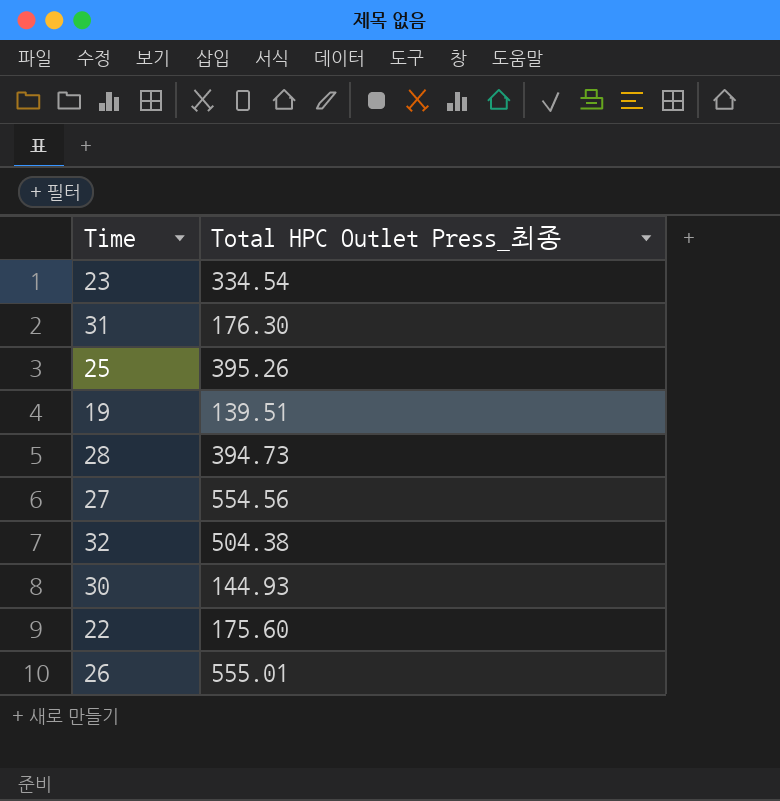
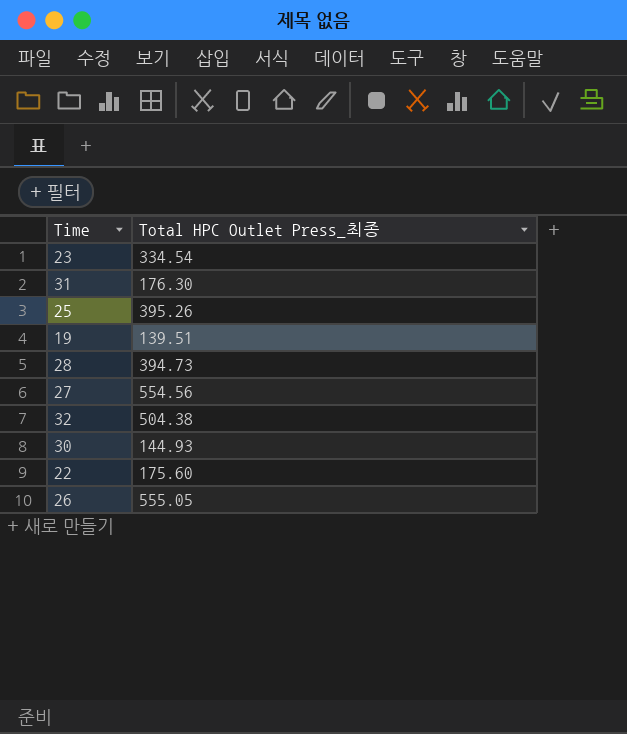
26 | Total HPC Outlet Press_최종: 555.01 -> 555.05

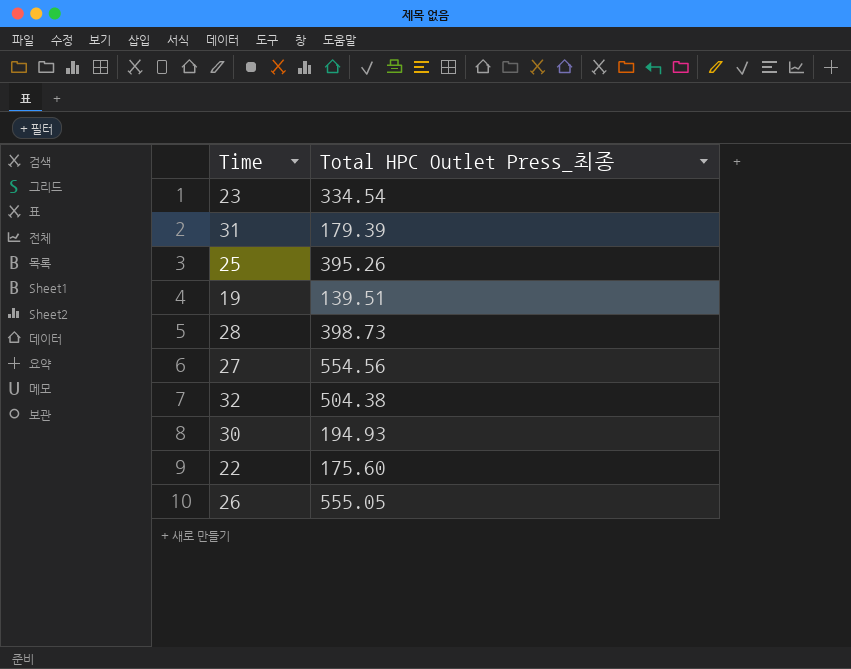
31 | Total HPC Outlet Press_최종: 176.30 -> 179.39
28 | Total HPC Outlet Press_최종: 394.73 -> 398.73
30 | Total HPC Outlet Press_최종: 144.93 -> 194.93

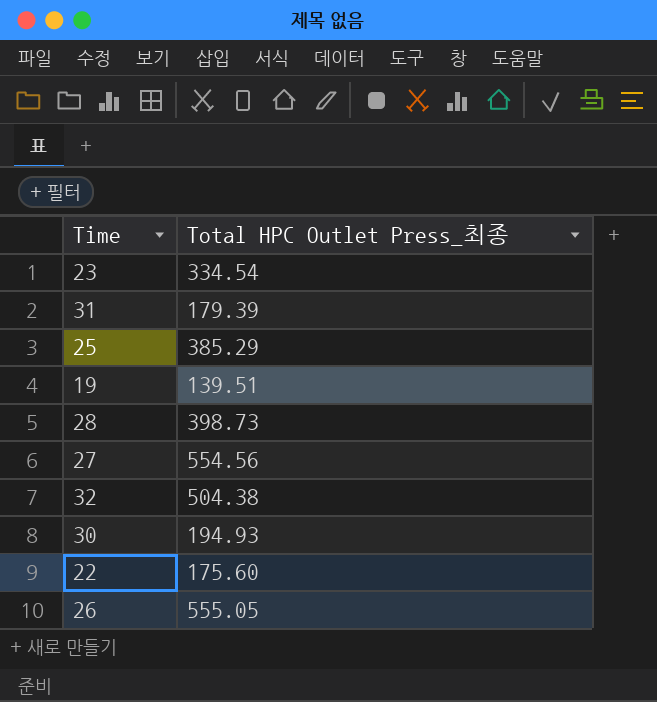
25 | Total HPC Outlet Press_최종: 395.26 -> 385.29

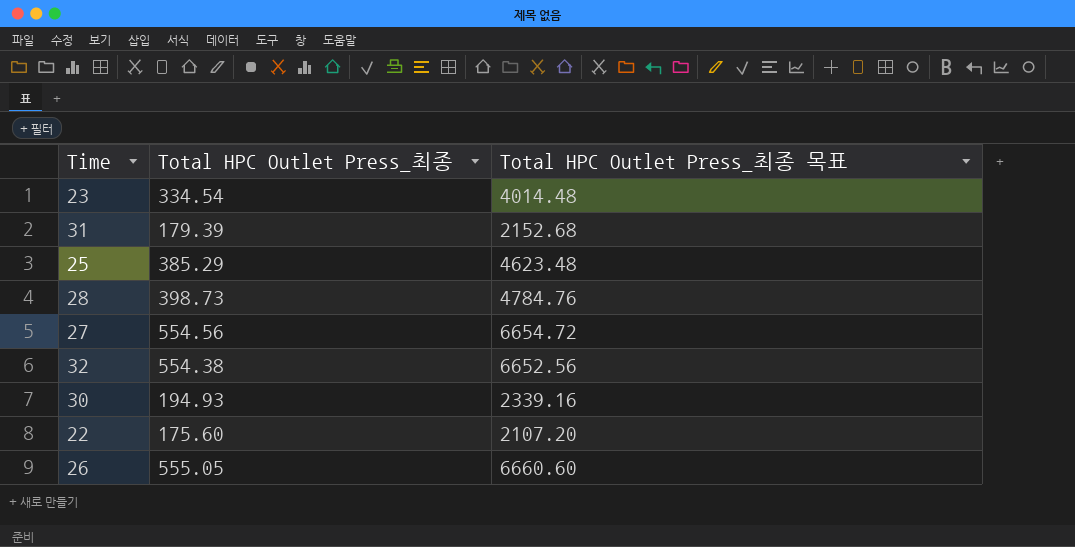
column Total HPC Outlet Press_최종 목표 | formula: none -> [Total HPC Outlet Press_최종] * 12
row 19: 139.51 -> none
32 | Total HPC Outlet Press_최종: 504.38 -> 554.38

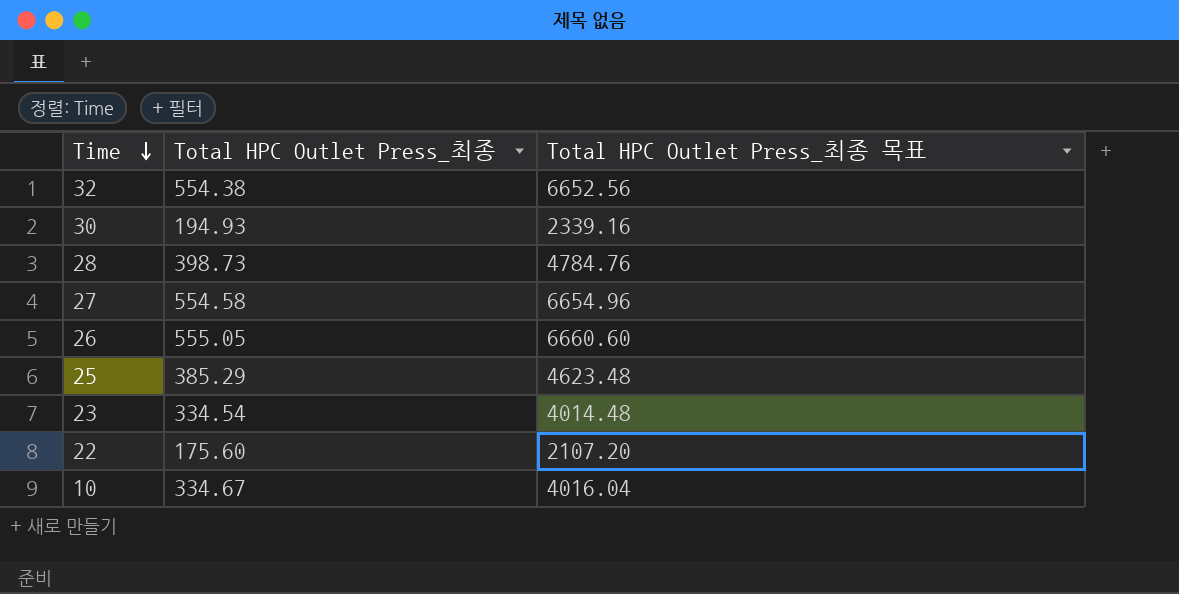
row order: none -> Time descending
row 31: 179.39 | 2152.68 -> none
27 | Total HPC Outlet Press_최종: 554.56 -> 554.58
27 | Total HPC Outlet Press_최종 목표: 6654.72 -> 6654.96
row 10: none -> 334.67 | 4016.04

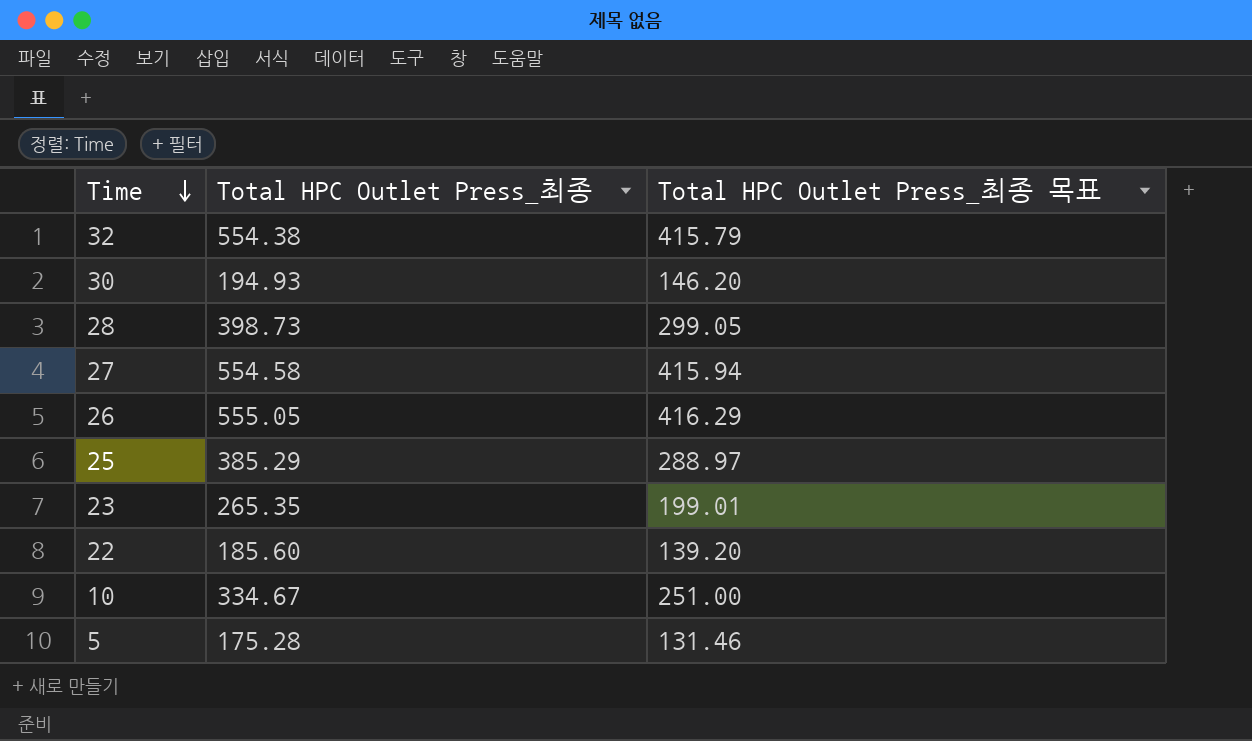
column Total HPC Outlet Press_최종 목표 | formula: [Total HPC Outlet Press_최종] * 12 -> [Total HPC Outlet Press_최종] * 0.75
23 | Total HPC Outlet Press_최종: 334.54 -> 265.35
22 | Total HPC Outlet Press_최종: 175.60 -> 185.60
row 5: none -> 175.28 | 131.46

